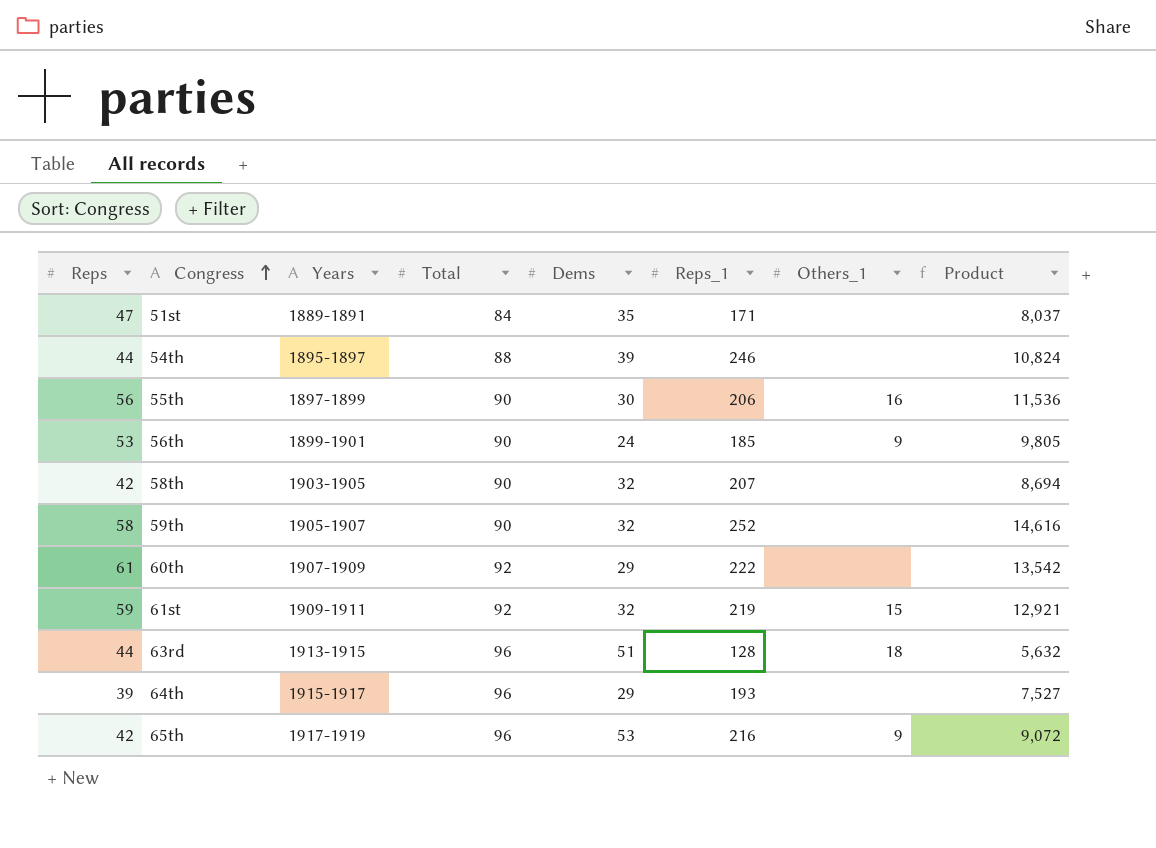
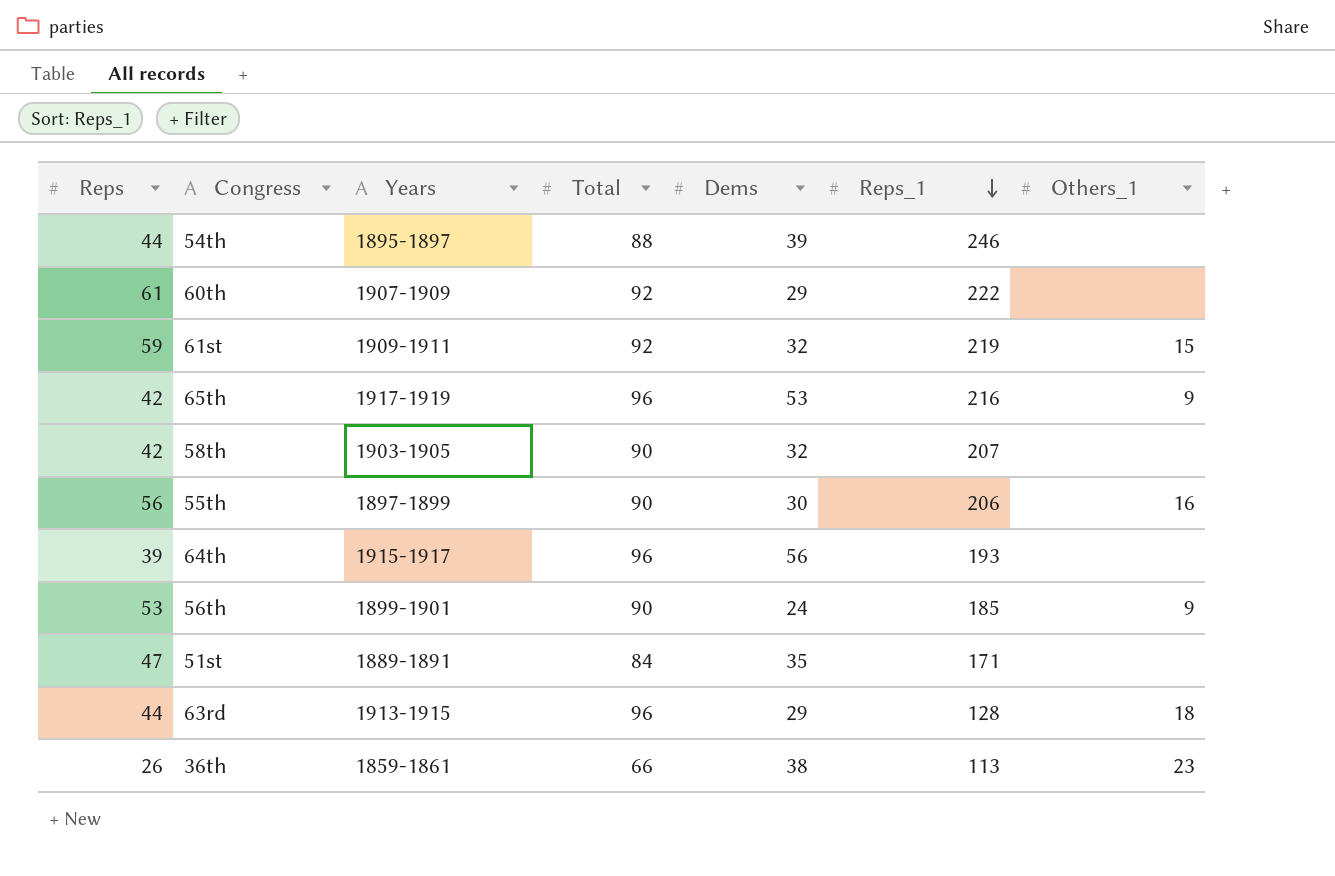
row order: Congress ascending -> Reps_1 descending
column Product | formula: [Reps] * [Reps_1] -> none
row 59th: 58 | 1905-1907 | 90 | 32 | 252 | none | 14,616 -> none
64th | Dems: 29 -> 56
63rd | Dems: 51 -> 29
row 36th: none -> 26 | 1859-1861 | 66 | 38 | 113 | 23

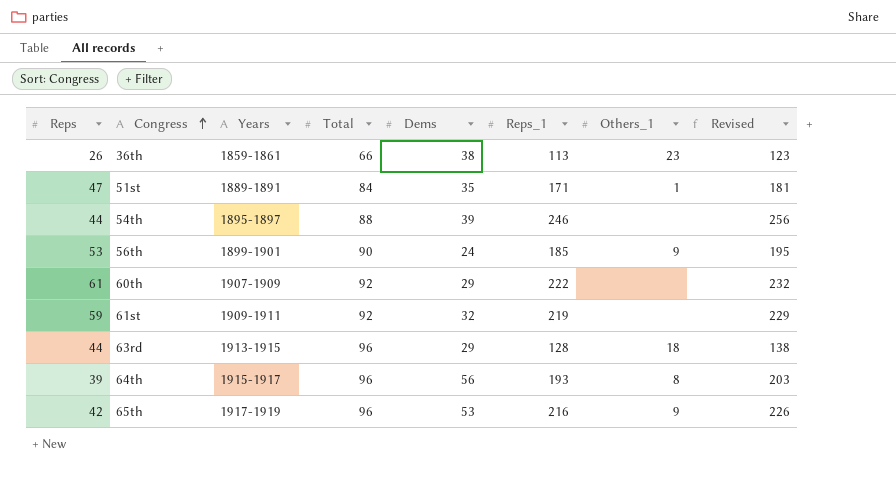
row order: Reps_1 descending -> Congress ascending
column Revised | formula: none -> [Reps_1] + 10
row 58th: 42 | 1903-1905 | 90 | 32 | 207 | none -> none
row 55th: 56 | 1897-1899 | 90 | 30 | 206 | 16 -> none
51st | Others_1: none -> 1
61st | Others_1: 15 -> none
64th | Others_1: none -> 8

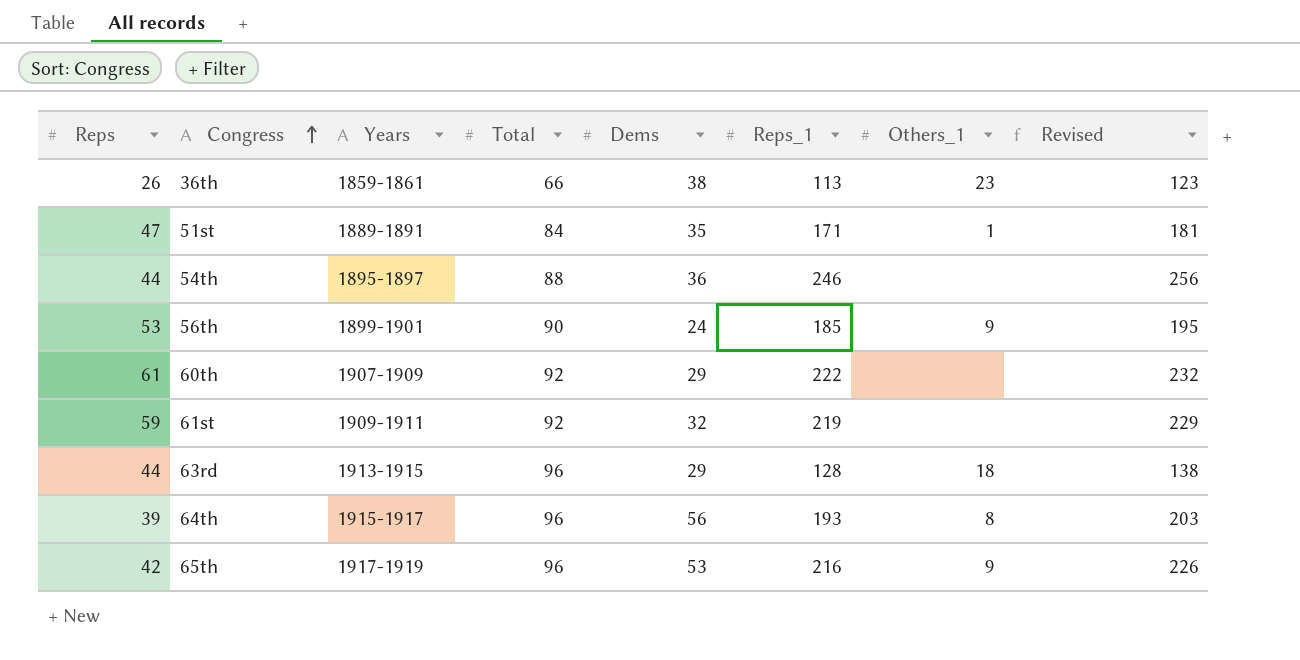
54th | Dems: 39 -> 36

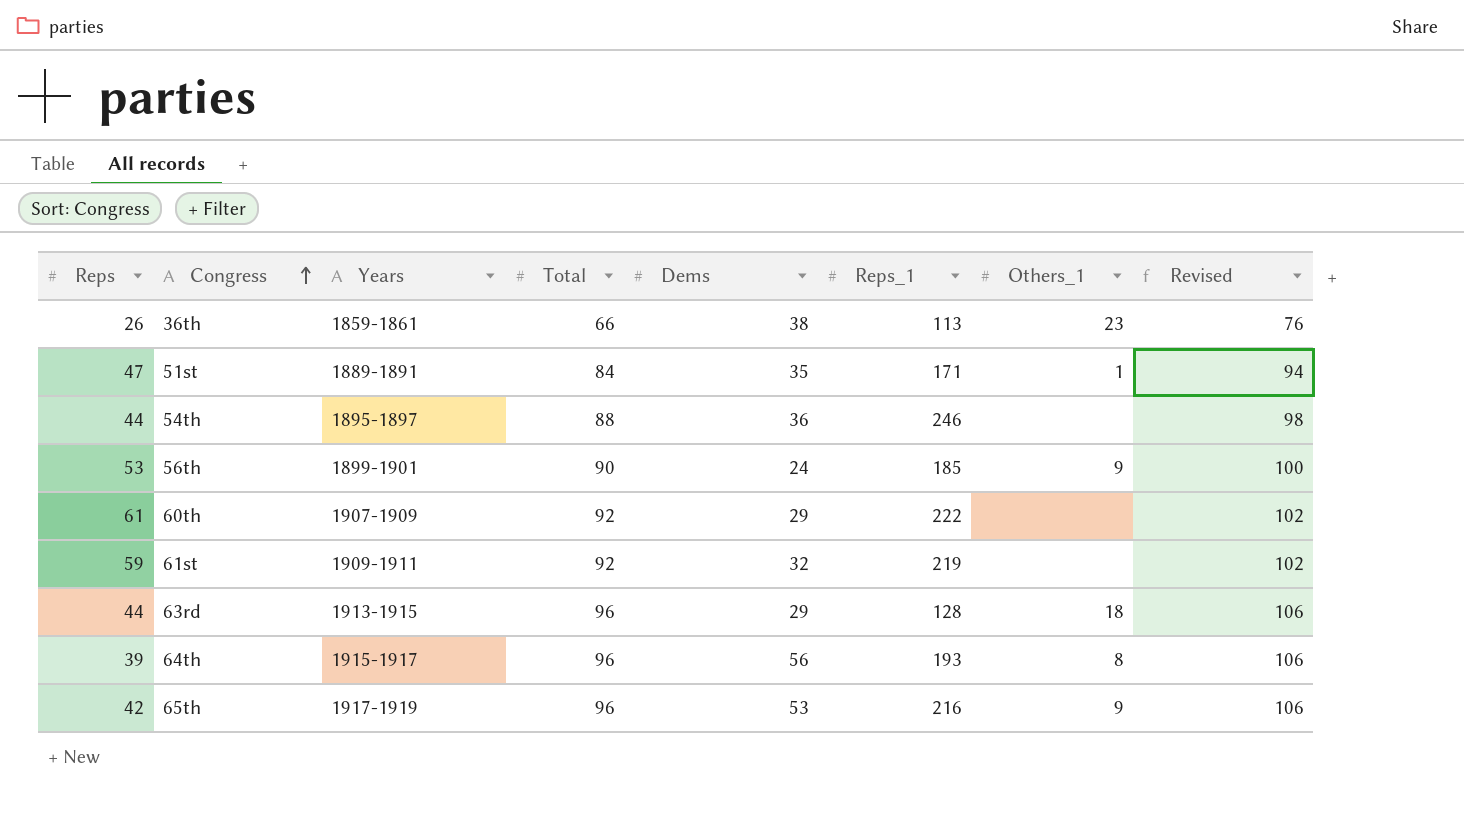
column Revised | formula: [Reps_1] + 10 -> [Total] + 10

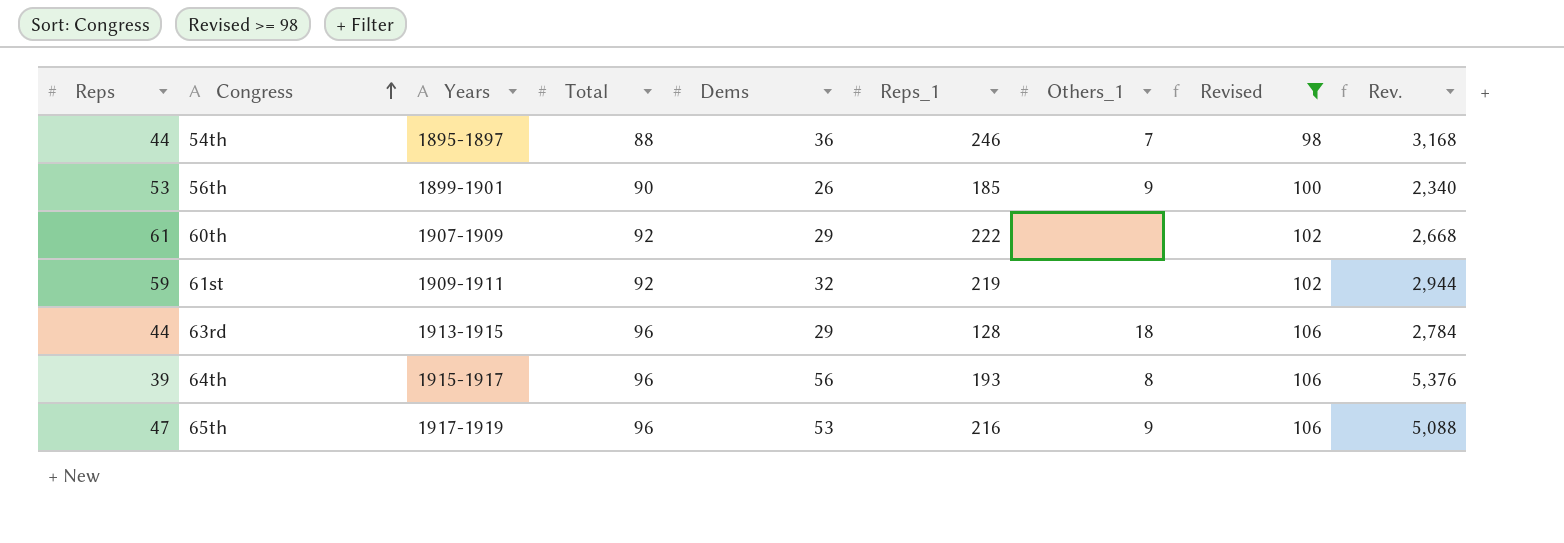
filter: none -> Revised >= 98
column Rev. | formula: none -> [Total] * [Dems]
54th | Others_1: none -> 7
56th | Dems: 24 -> 26
65th | Reps: 42 -> 47

